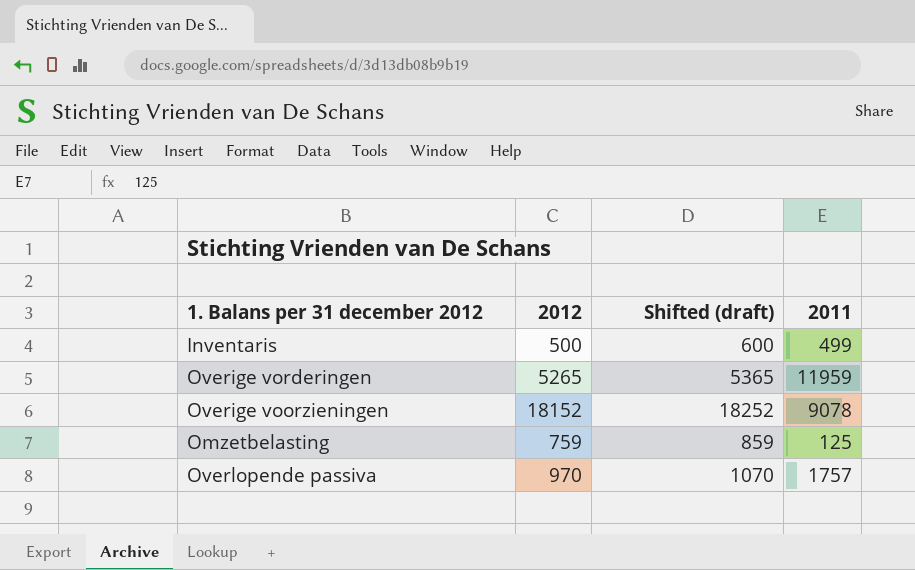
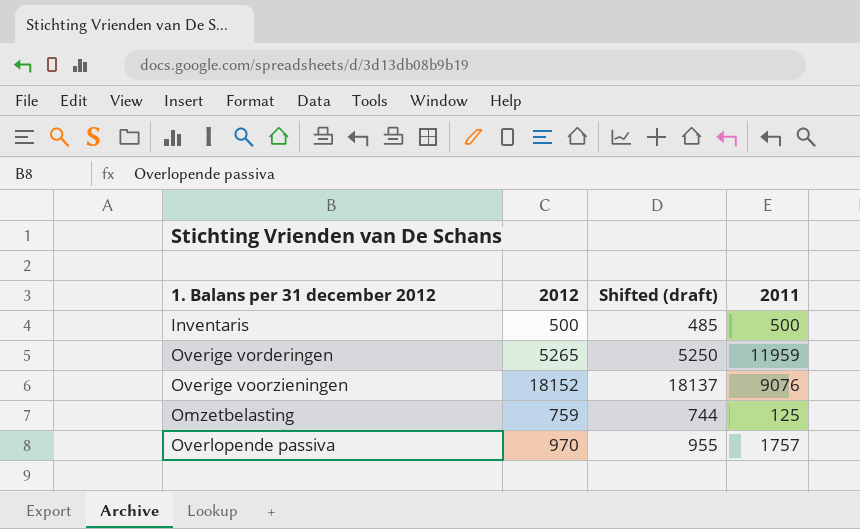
column Shifted (draft) | formula: [2012] + 100 -> [2012] - 15
Inventaris | 2011: 499 -> 500
Overige voorzieningen | 2011: 9078 -> 9076

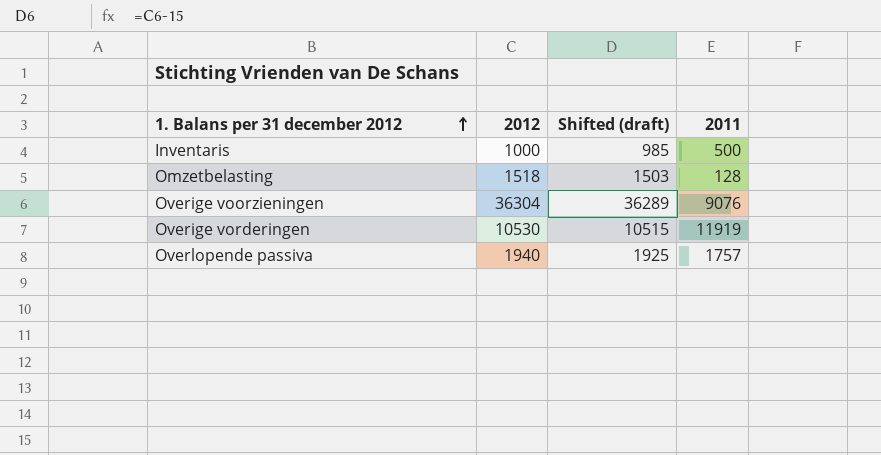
row order: none -> 1. Balans per 31 december 2012 ascending
Inventaris | 2012: 500 -> 1000
Inventaris | Shifted (draft): 485 -> 985
Omzetbelasting | 2012: 759 -> 1518
Omzetbelasting | Shifted (draft): 744 -> 1503
Omzetbelasting | 2011: 125 -> 128
Overige voorzieningen | 2012: 18152 -> 36304
Overige voorzieningen | Shifted (draft): 18137 -> 36289
Overige vorderingen | 2012: 5265 -> 10530
Overige vorderingen | Shifted (draft): 5250 -> 10515
Overige vorderingen | 2011: 11959 -> 11919
Overlopende passiva | 2012: 970 -> 1940
Overlopende passiva | Shifted (draft): 955 -> 1925

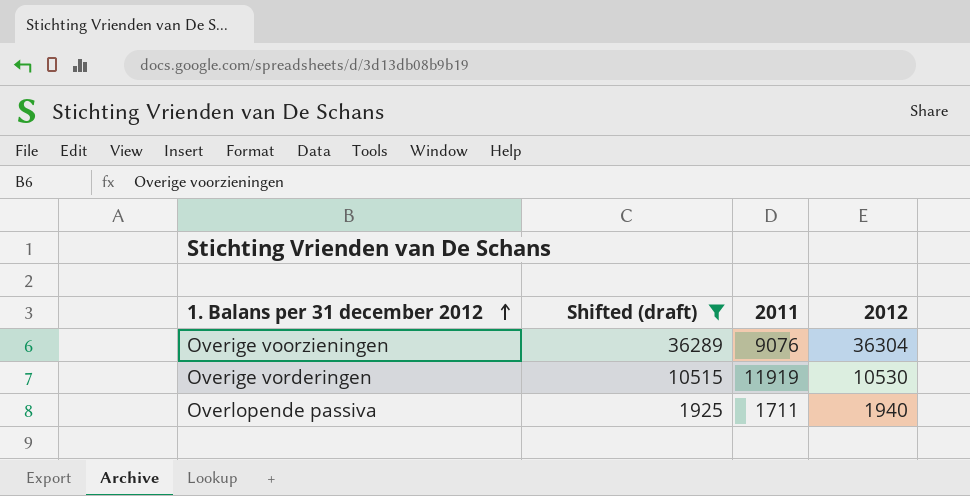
filter: none -> Shifted (draft) >= 1925
column 2012 | position: 2 -> 4
Overlopende passiva | 2011: 1757 -> 1711

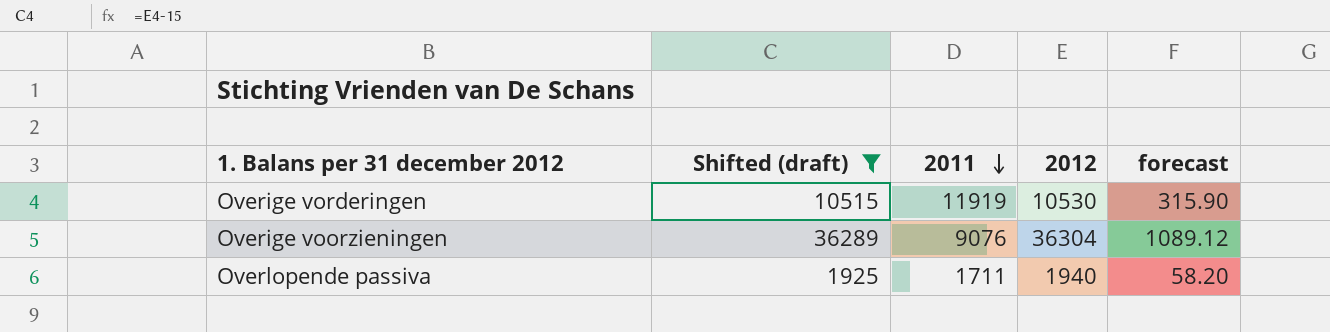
row order: 1. Balans per 31 december 2012 ascending -> 2011 descending
column forecast | formula: none -> [2012] * 0.03

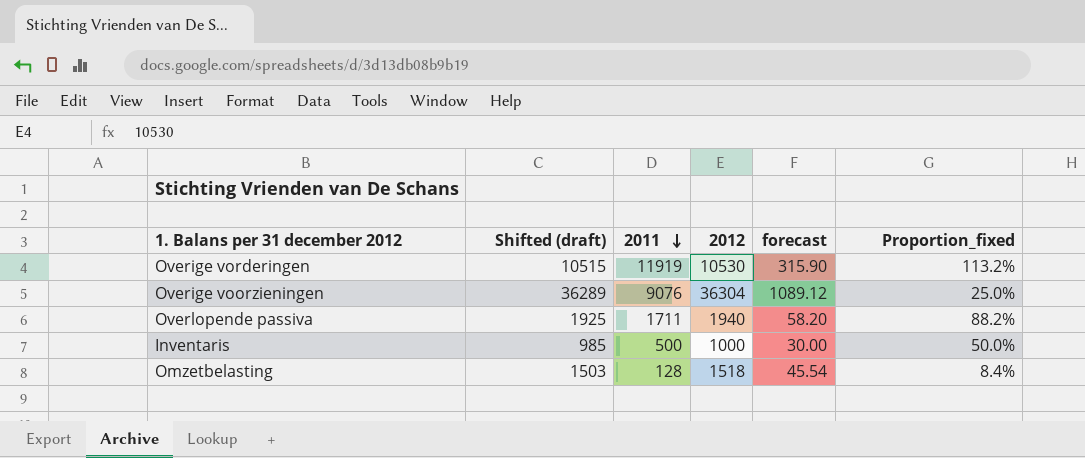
filter: Shifted (draft) >= 1925 -> none
column Proportion_fixed | formula: none -> [2011] / [2012]

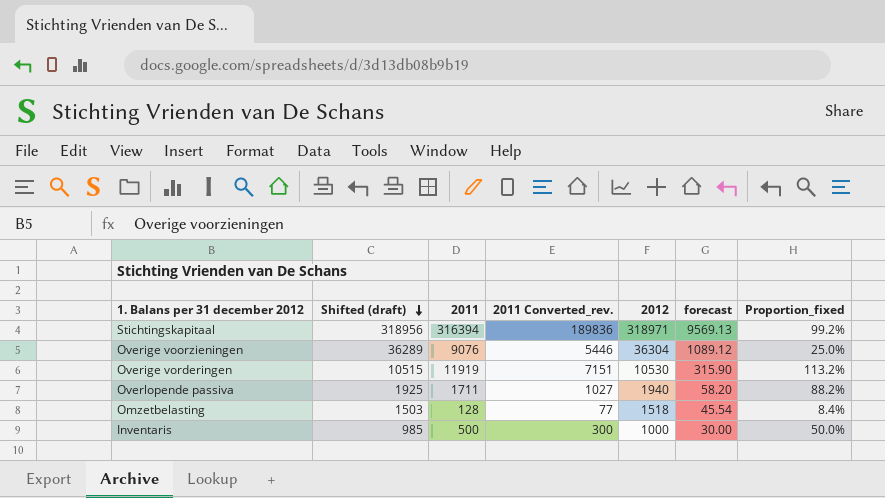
row order: 2011 descending -> Shifted (draft) descending
column 2011 Converted_rev. | formula: none -> [2011] * 0.6
row Stichtingskapitaal: none -> 318956 | 316394 | 189836 | 318971 | 9569.13 | 99.2%

